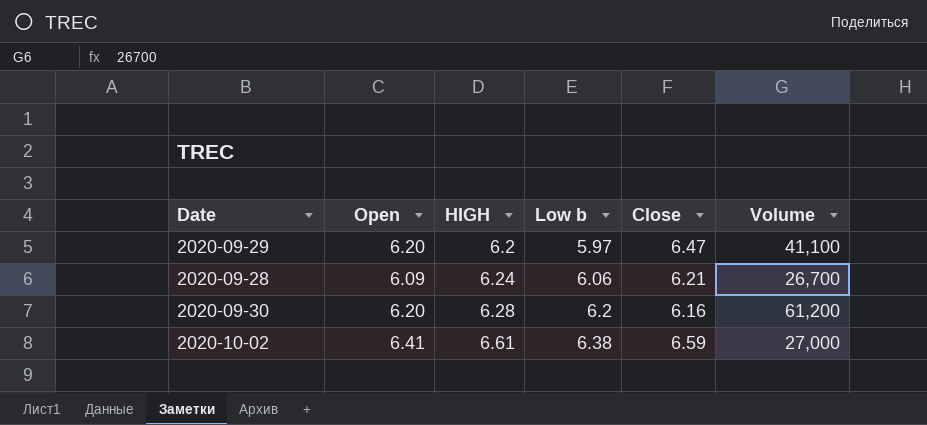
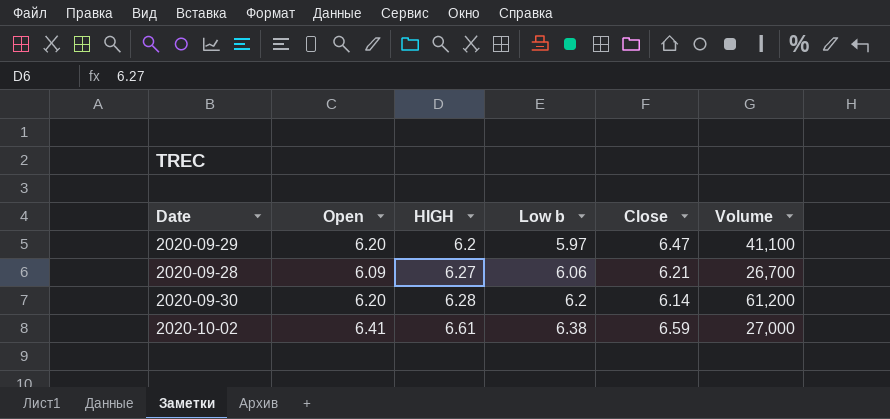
2020-09-28 | HIGH: 6.24 -> 6.27
2020-09-30 | Close: 6.16 -> 6.14

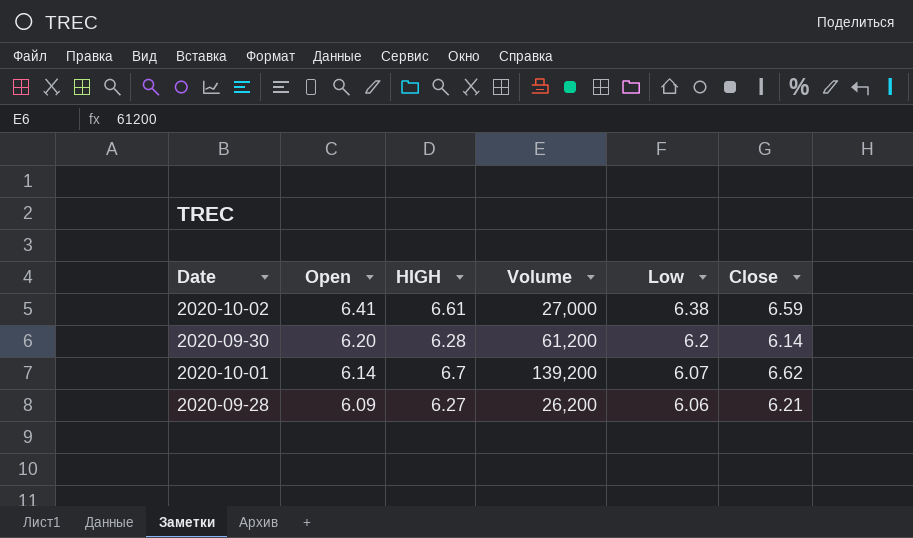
row order: HIGH ascending -> Open descending
column Volume | position: 6 -> 4
column name: Low b -> Low
row 2020-09-29: 6.20 | 6.2 | 5.97 | 6.47 | 41,100 -> none
row 2020-10-01: none -> 6.14 | 6.7 | 139,200 | 6.07 | 6.62
2020-09-28 | Volume: 26,700 -> 26,200

